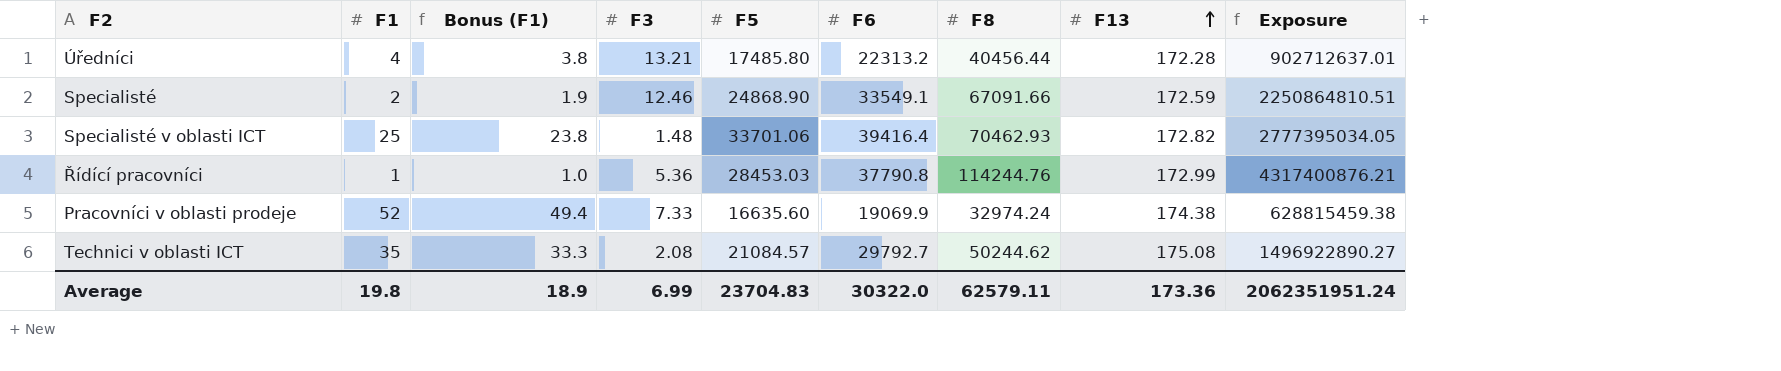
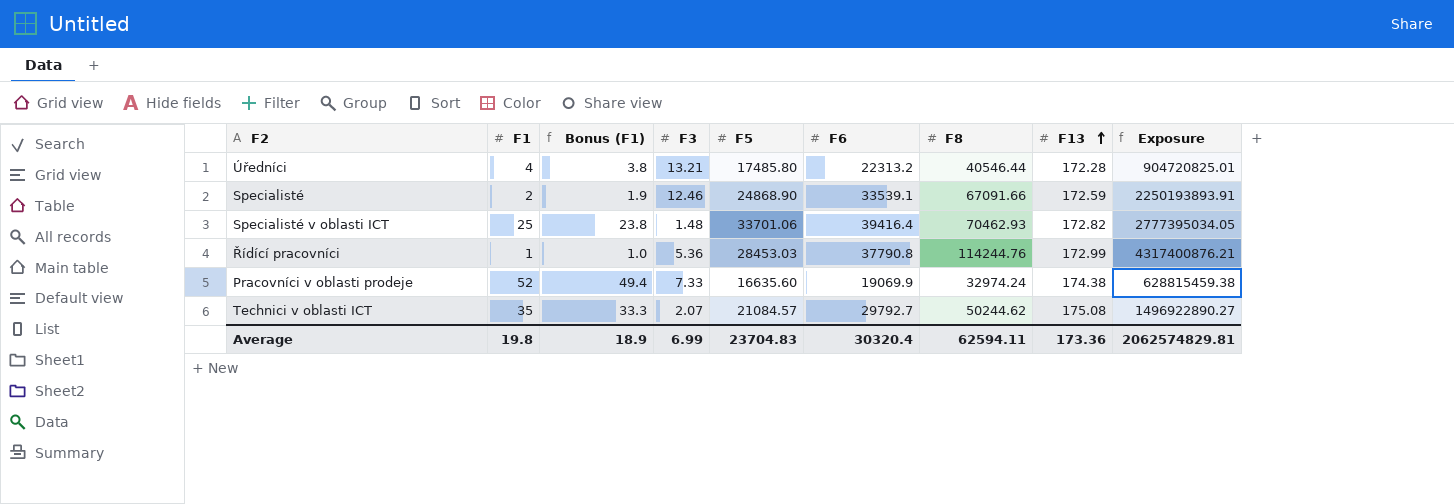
Úředníci | F8: 40456.44 -> 40546.44
Úředníci | Exposure: 902712637.01 -> 904720825.01
Specialisté | F6: 33549.1 -> 33539.1
Specialisté | Exposure: 2250864810.51 -> 2250193893.91
Technici v oblasti ICT | F3: 2.08 -> 2.07
Average | F6: 30322.0 -> 30320.4
Average | F8: 62579.11 -> 62594.11
Average | Exposure: 2062351951.24 -> 2062574829.81

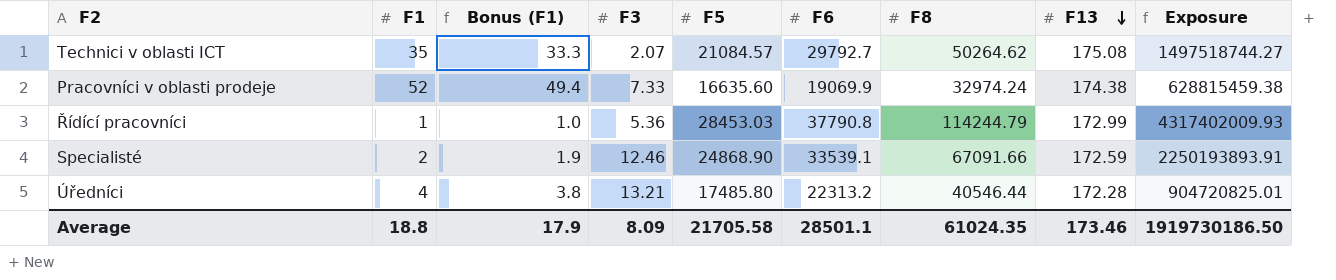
row order: F13 ascending -> F13 descending
row Specialisté v oblasti ICT: 25 | 23.8 | 1.48 | 33701.06 | 39416.4 | 70462.93 | 172.82 | 2777395034.05 -> none
Technici v oblasti ICT | F8: 50244.62 -> 50264.62
Technici v oblasti ICT | Exposure: 1496922890.27 -> 1497518744.27
Řídící pracovníci | F8: 114244.76 -> 114244.79
Řídící pracovníci | Exposure: 4317400876.21 -> 4317402009.93
Average | F1: 19.8 -> 18.8
Average | Bonus (F1): 18.9 -> 17.9
Average | F3: 6.99 -> 8.09
Average | F5: 23704.83 -> 21705.58
Average | F6: 30320.4 -> 28501.1
Average | F8: 62594.11 -> 61024.35
Average | F13: 173.36 -> 173.46
Average | Exposure: 2062574829.81 -> 1919730186.50

